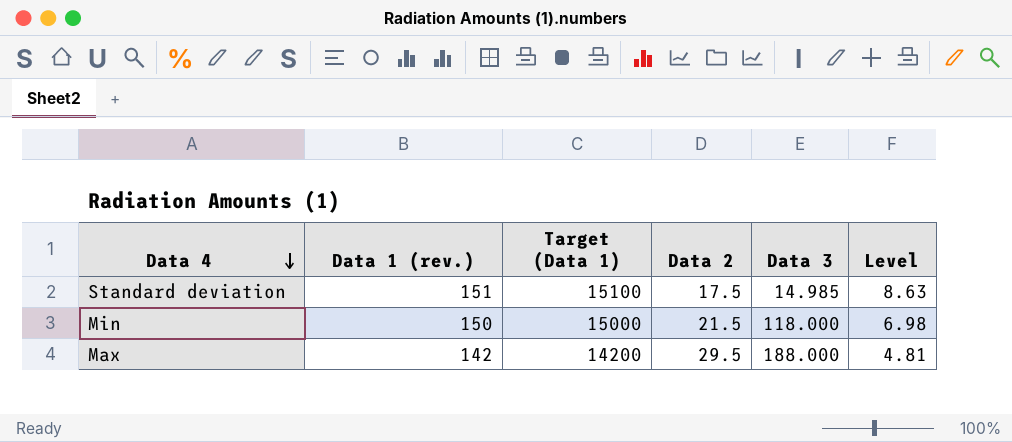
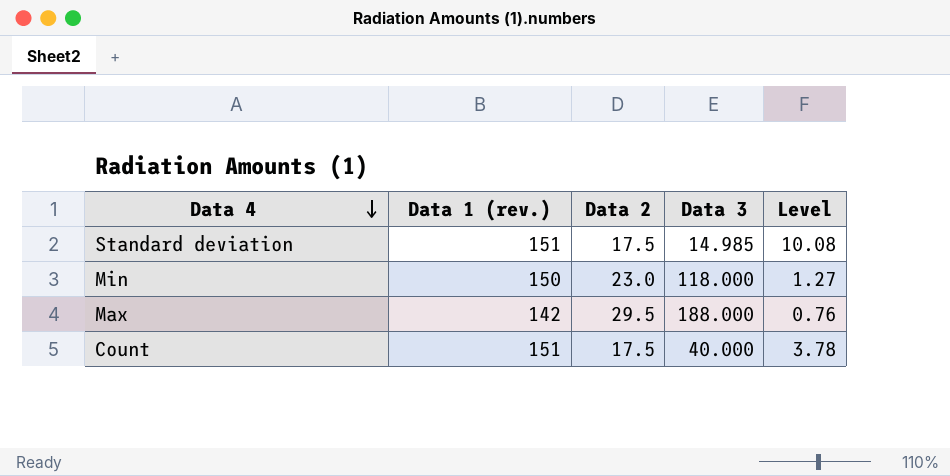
column Target (Data 1) | formula: [Data 1 (rev.)] * 100 -> none
column Level | formula: [Data 1 (rev.)] / [Data 2] -> [Data 1 (rev.)] / [Data 3]
Min | Data 2: 21.5 -> 23.0
row Count: none -> 151 | 17.5 | 40.000 | 3.78

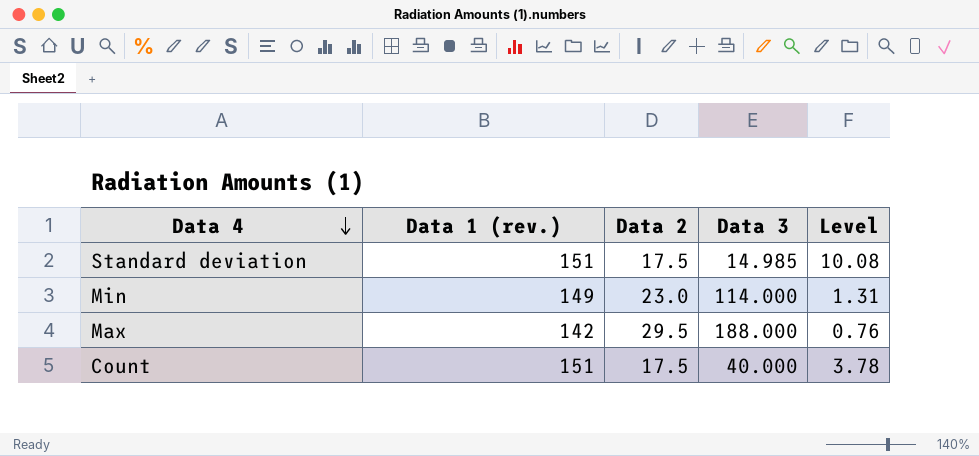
Min | Data 1 (rev.): 150 -> 149
Min | Data 3: 118.000 -> 114.000
Min | Level: 1.27 -> 1.31

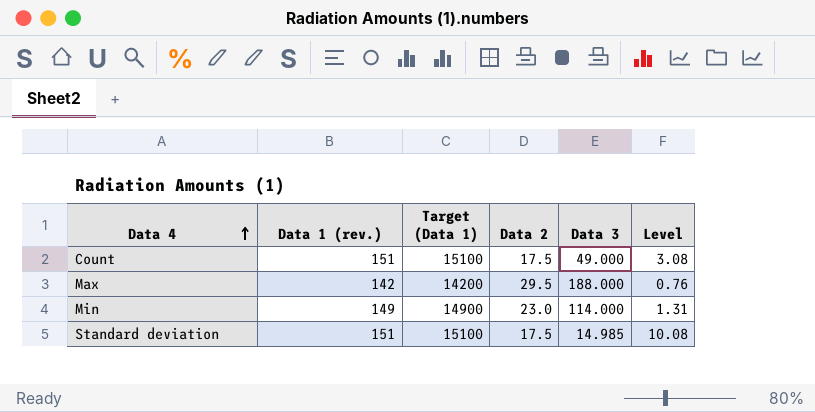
row order: Data 4 descending -> Data 4 ascending
column Target (Data 1) | formula: none -> [Data 1 (rev.)] * 100
Count | Data 3: 40.000 -> 49.000
Count | Level: 3.78 -> 3.08

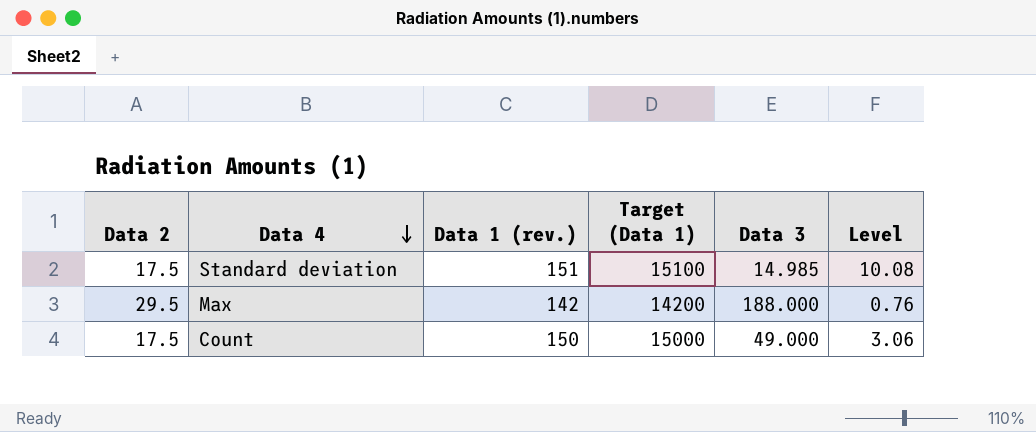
row order: Data 4 ascending -> Data 4 descending
column Data 2 | position: 4 -> 1
row Min: 149 | 14900 | 23.0 | 114.000 | 1.31 -> none
Count | Data 1 (rev.): 151 -> 150
Count | Target (Data 1): 15100 -> 15000
Count | Level: 3.08 -> 3.06

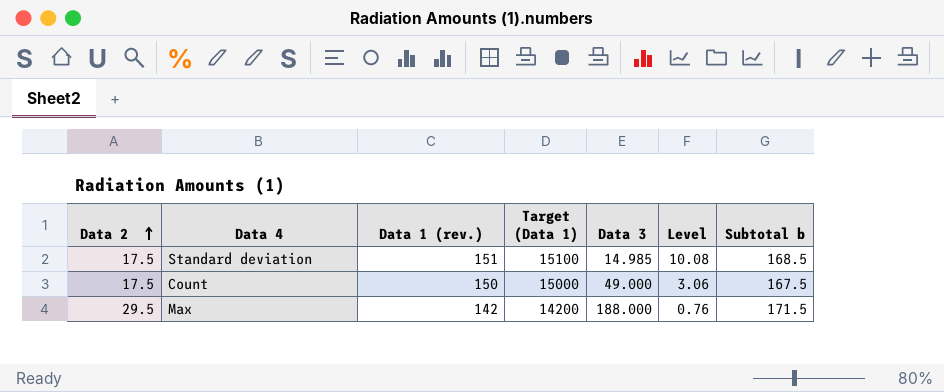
row order: Data 4 descending -> Data 2 ascending
column Subtotal b | formula: none -> [Data 2] + [Data 1 (rev.)]

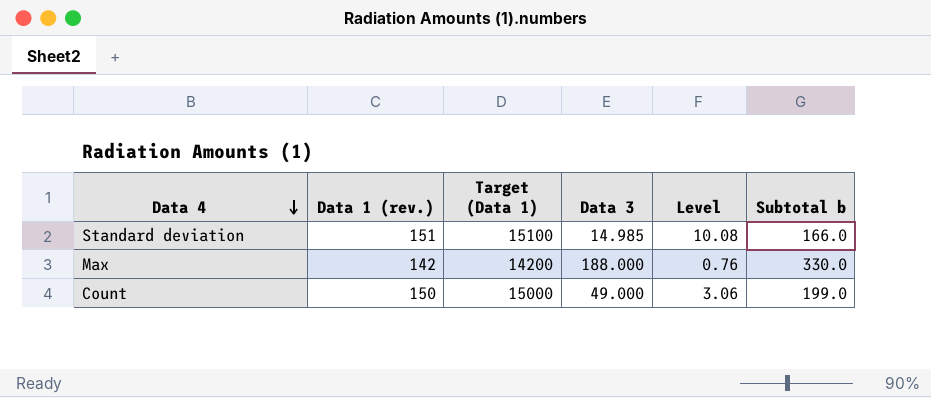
row order: Data 2 ascending -> Data 4 descending
column Data 2 | position: 1 -> none
column Subtotal b | formula: [Data 2] + [Data 1 (rev.)] -> [Data 1 (rev.)] + [Data 3]

